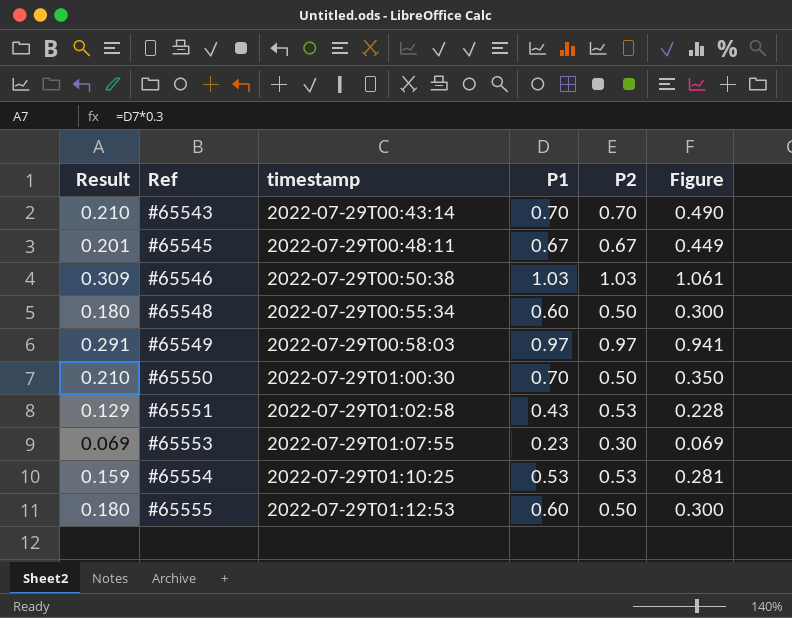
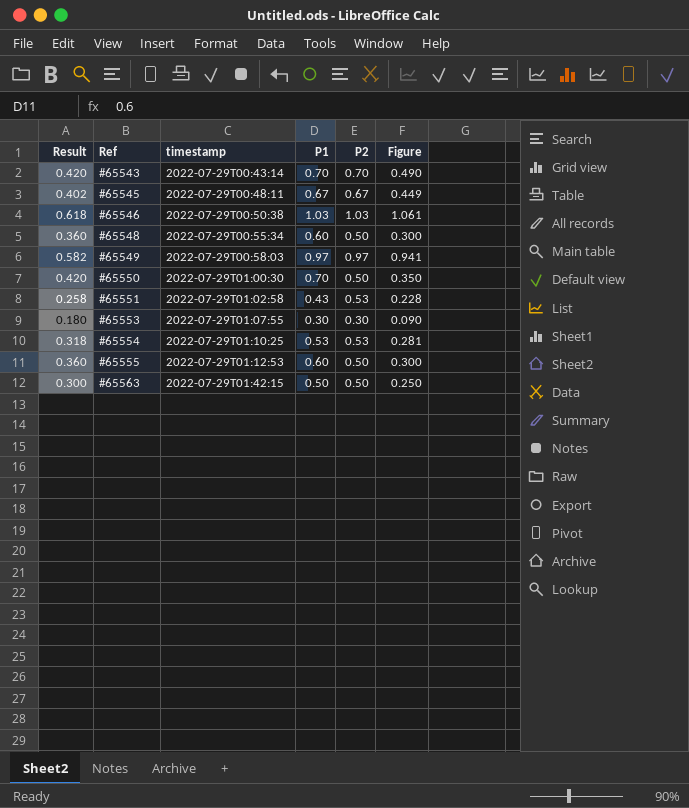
column Result | formula: [P1] * 0.3 -> [P1] * 0.6
#65553 | P1: 0.23 -> 0.30
#65553 | Figure: 0.069 -> 0.090
row #65563: none -> 0.300 | 2022-07-29T01:42:15 | 0.50 | 0.50 | 0.250

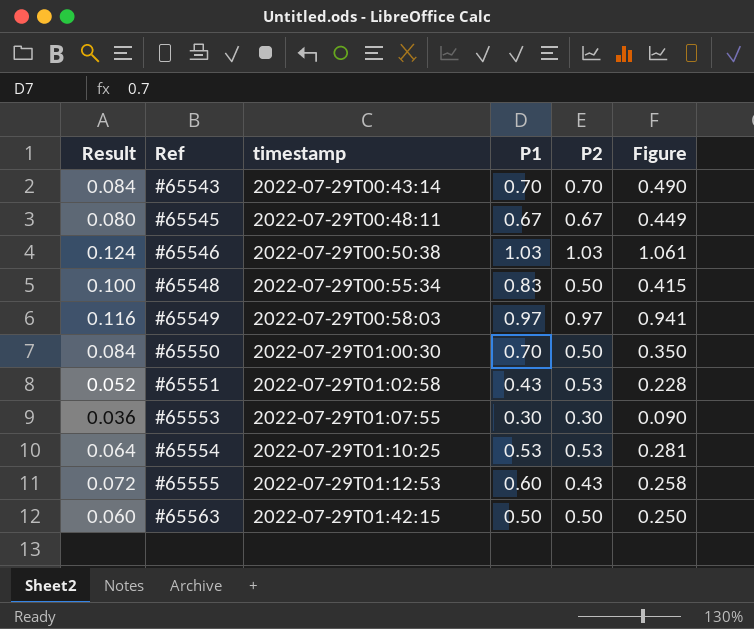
column Result | formula: [P1] * 0.6 -> [P1] * 0.12
#65548 | P1: 0.60 -> 0.83
#65548 | Figure: 0.300 -> 0.415
#65555 | P2: 0.50 -> 0.43
#65555 | Figure: 0.300 -> 0.258

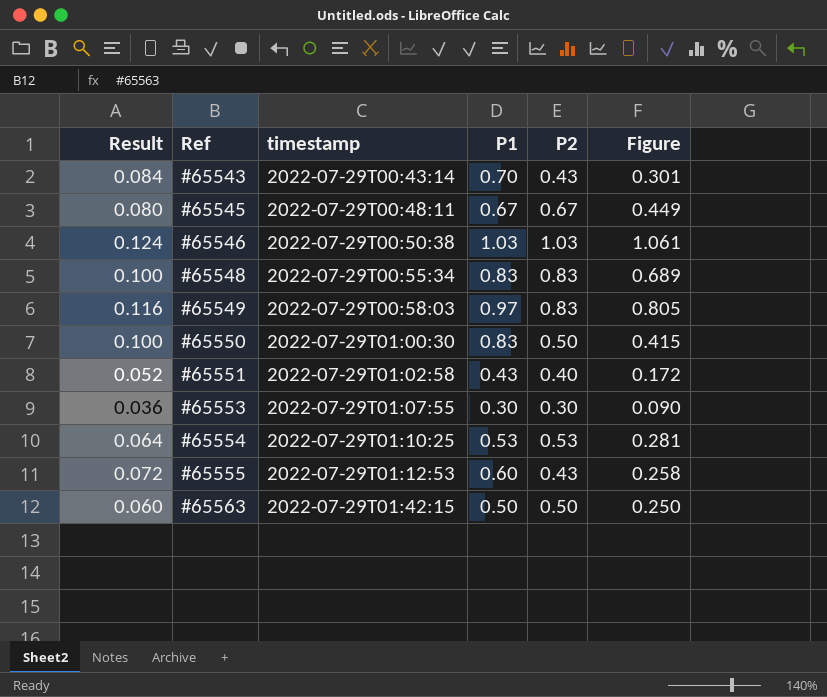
#65543 | P2: 0.70 -> 0.43
#65543 | Figure: 0.490 -> 0.301
#65548 | P2: 0.50 -> 0.83
#65548 | Figure: 0.415 -> 0.689
#65549 | P2: 0.97 -> 0.83
#65549 | Figure: 0.941 -> 0.805
#65550 | Result: 0.084 -> 0.100
#65550 | P1: 0.70 -> 0.83
#65550 | Figure: 0.350 -> 0.415
#65551 | P2: 0.53 -> 0.40
#65551 | Figure: 0.228 -> 0.172

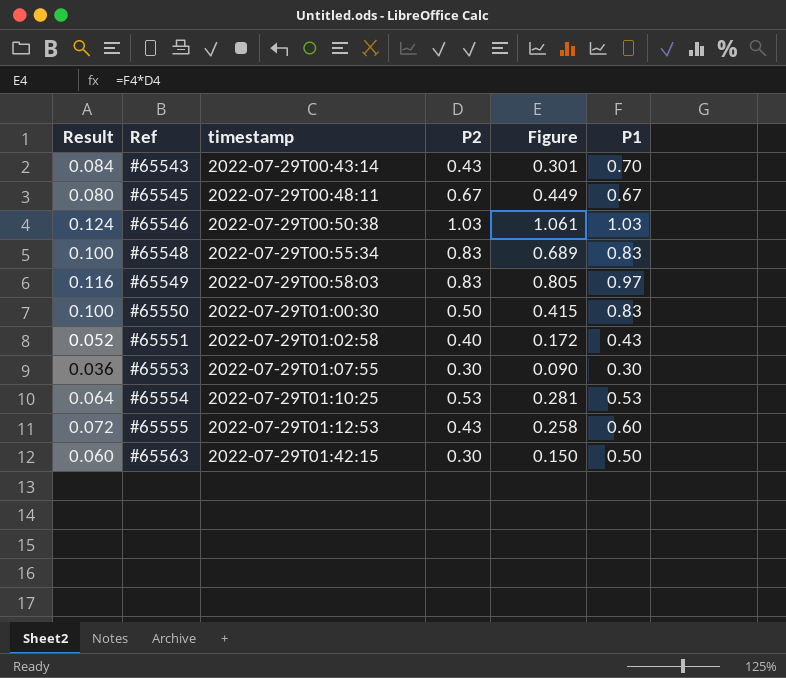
column P1 | position: 4 -> 6
#65563 | P2: 0.50 -> 0.30
#65563 | Figure: 0.250 -> 0.150

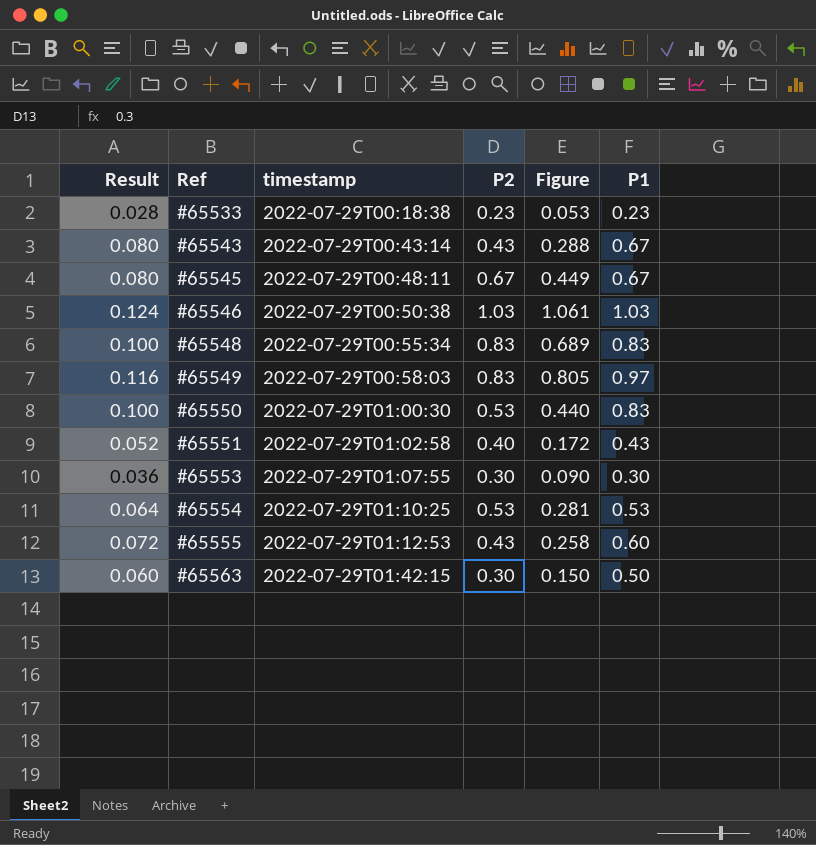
row #65533: none -> 0.028 | 2022-07-29T00:18:38 | 0.23 | 0.053 | 0.23
#65543 | Result: 0.084 -> 0.080
#65543 | Figure: 0.301 -> 0.288
#65543 | P1: 0.70 -> 0.67
#65550 | P2: 0.50 -> 0.53
#65550 | Figure: 0.415 -> 0.440

